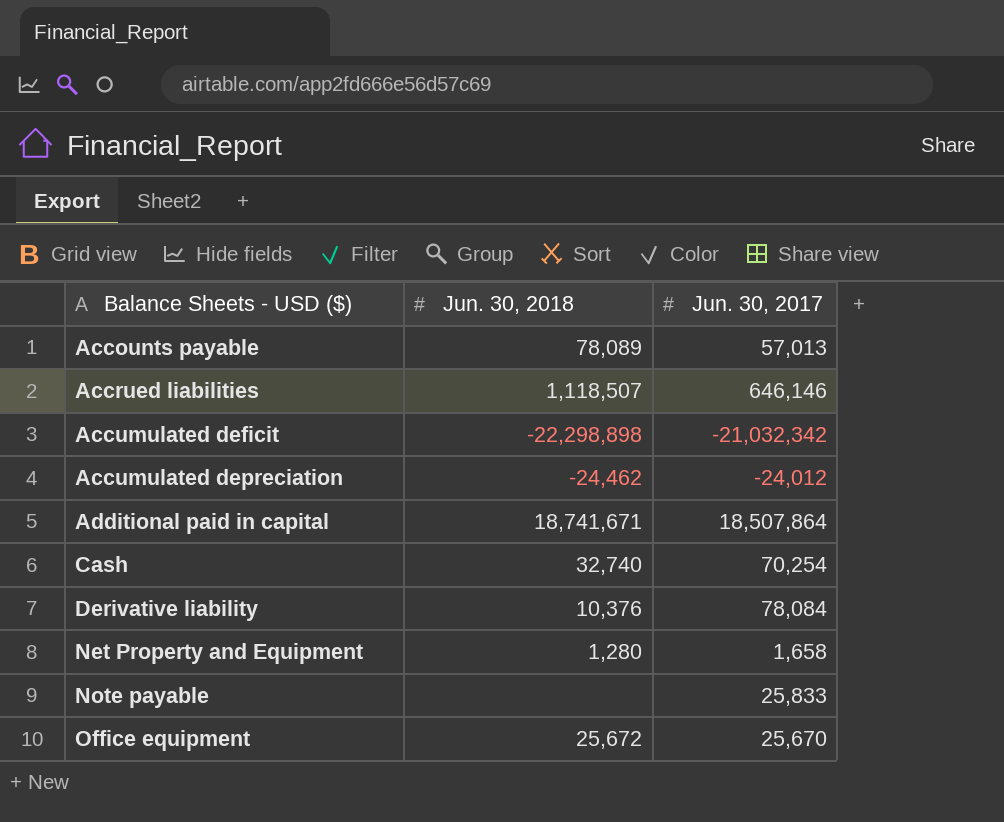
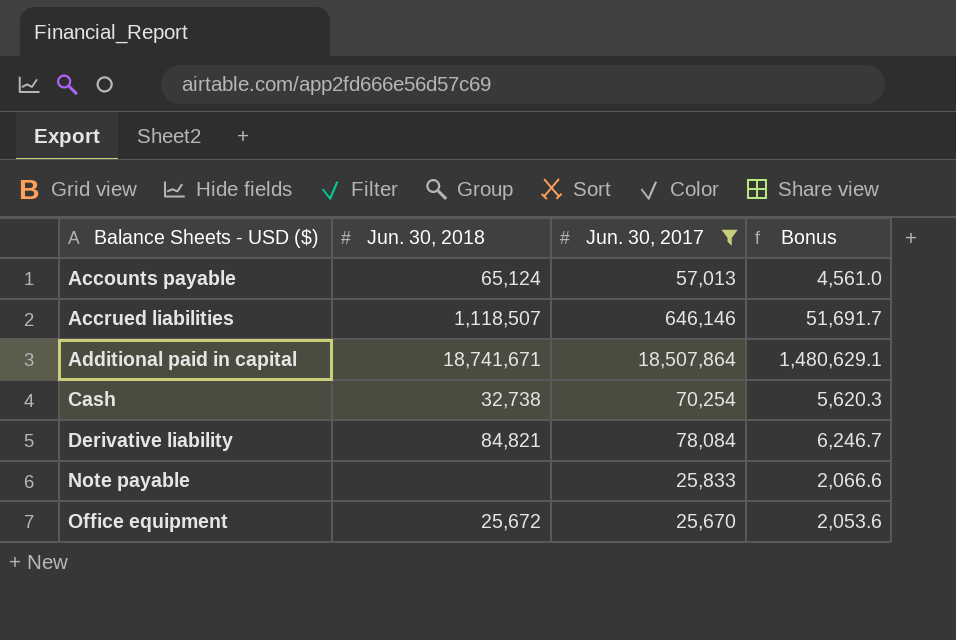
filter: none -> Jun. 30, 2017 >= 25,670
column Bonus | formula: none -> [Jun. 30, 2017] * 0.08
Accounts payable | Jun. 30, 2018: 78,089 -> 65,124
Cash | Jun. 30, 2018: 32,740 -> 32,738
Derivative liability | Jun. 30, 2018: 10,376 -> 84,821

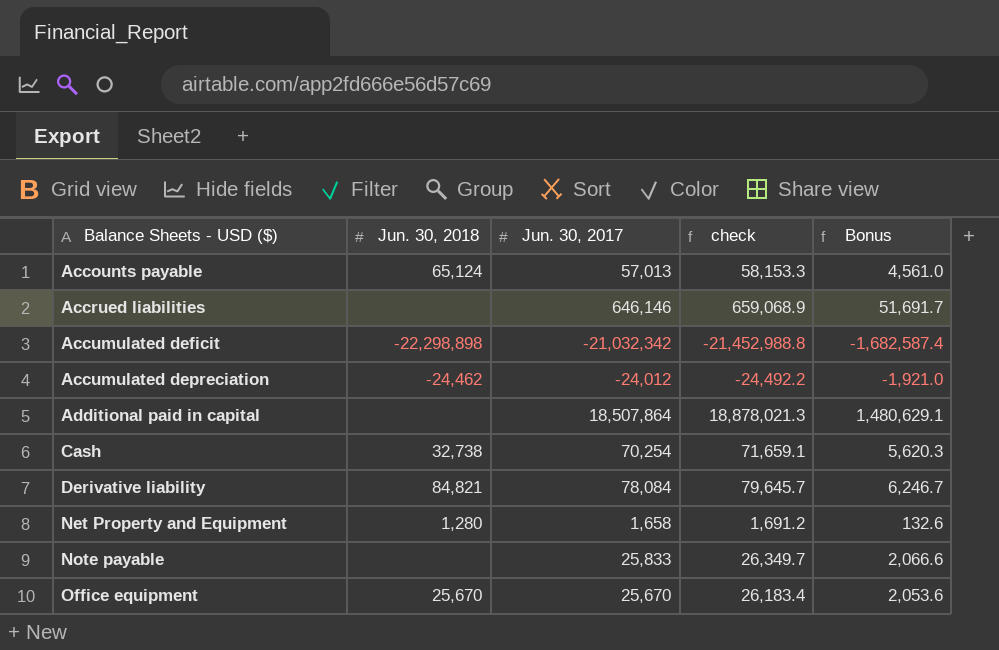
filter: Jun. 30, 2017 >= 25,670 -> none
column check | formula: none -> [Jun. 30, 2017] * 1.02
Accrued liabilities | Jun. 30, 2018: 1,118,507 -> none
Additional paid in capital | Jun. 30, 2018: 18,741,671 -> none
Office equipment | Jun. 30, 2018: 25,672 -> 25,670

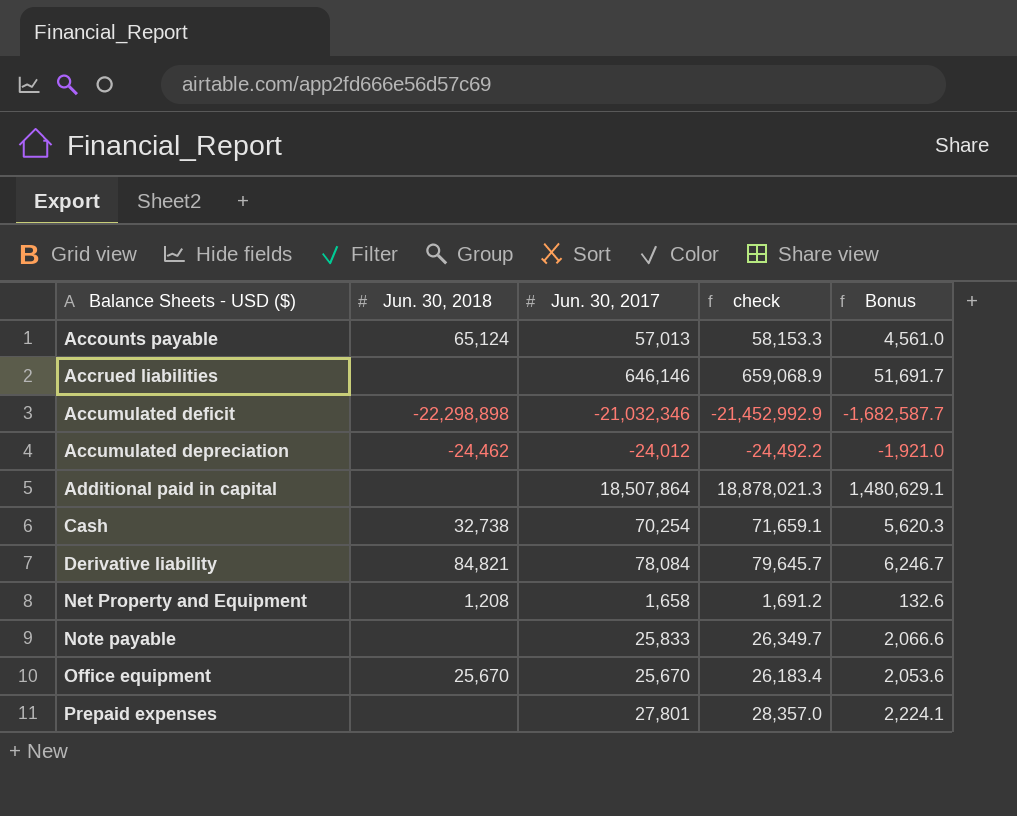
Accumulated deficit | Jun. 30, 2017: -21,032,342 -> -21,032,346
Accumulated deficit | check: -21,452,988.8 -> -21,452,992.9
Accumulated deficit | Bonus: -1,682,587.4 -> -1,682,587.7
Net Property and Equipment | Jun. 30, 2018: 1,280 -> 1,208
row Prepaid expenses: none -> none | 27,801 | 28,357.0 | 2,224.1

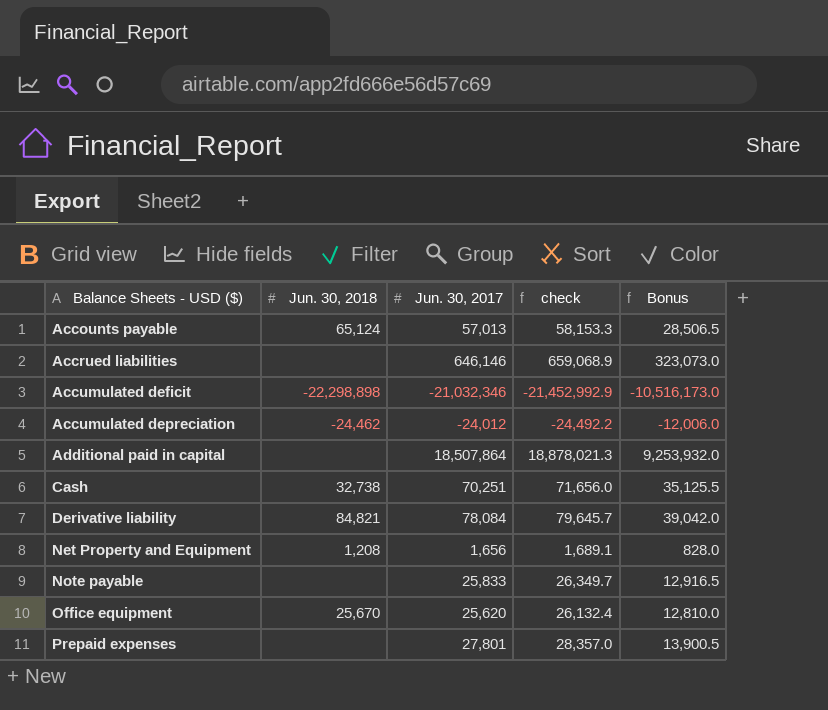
column Bonus | formula: [Jun. 30, 2017] * 0.08 -> [Jun. 30, 2017] * 0.5
Cash | Jun. 30, 2017: 70,254 -> 70,251
Cash | check: 71,659.1 -> 71,656.0
Net Property and Equipment | Jun. 30, 2017: 1,658 -> 1,656
Net Property and Equipment | check: 1,691.2 -> 1,689.1
Office equipment | Jun. 30, 2017: 25,670 -> 25,620
Office equipment | check: 26,183.4 -> 26,132.4

